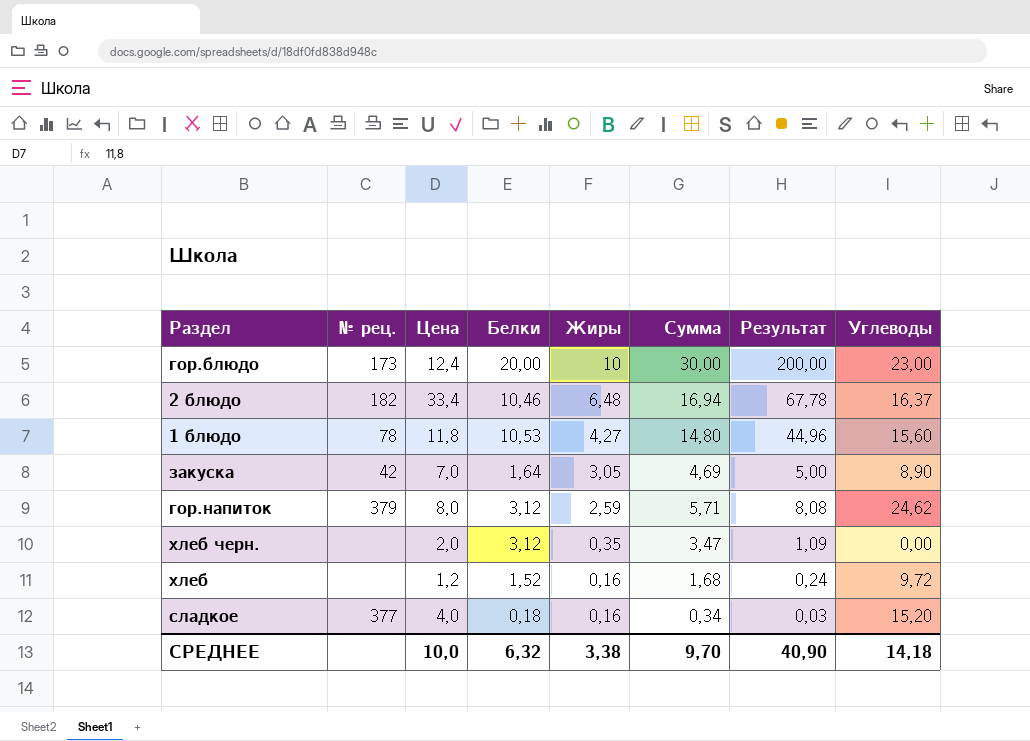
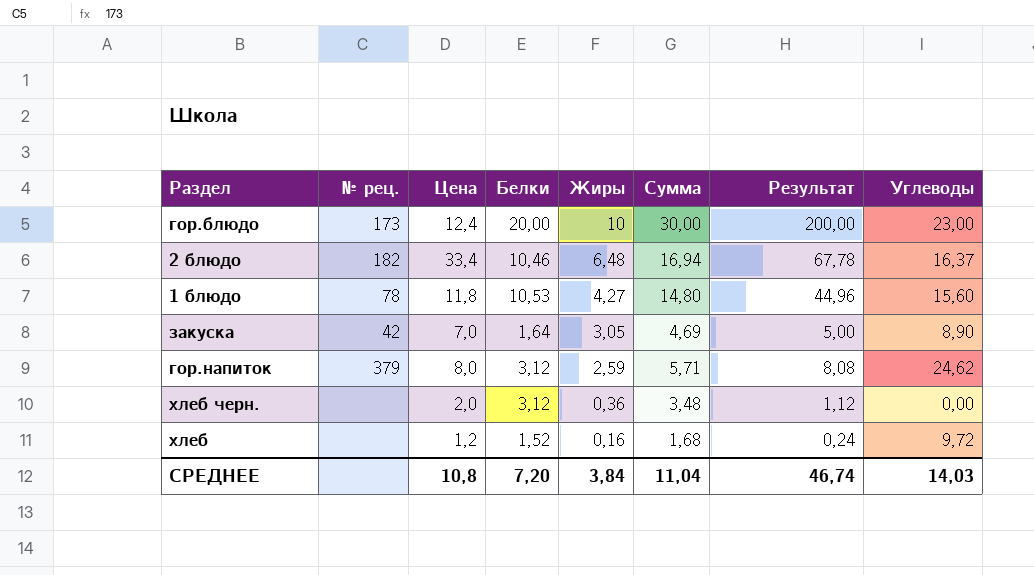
row сладкое: 377 | 4,0 | 0,18 | 0,16 | 0,34 | 0,03 | 15,20 -> none
хлеб черн. | Жиры: 0,35 -> 0,36
хлеб черн. | Сумма: 3,47 -> 3,48
хлеб черн. | Результат: 1,09 -> 1,12
СРЕДНЕЕ | Цена: 10,0 -> 10,8
СРЕДНЕЕ | Белки: 6,32 -> 7,20
СРЕДНЕЕ | Жиры: 3,38 -> 3,84
СРЕДНЕЕ | Сумма: 9,70 -> 11,04
СРЕДНЕЕ | Результат: 40,90 -> 46,74
СРЕДНЕЕ | Углеводы: 14,18 -> 14,03

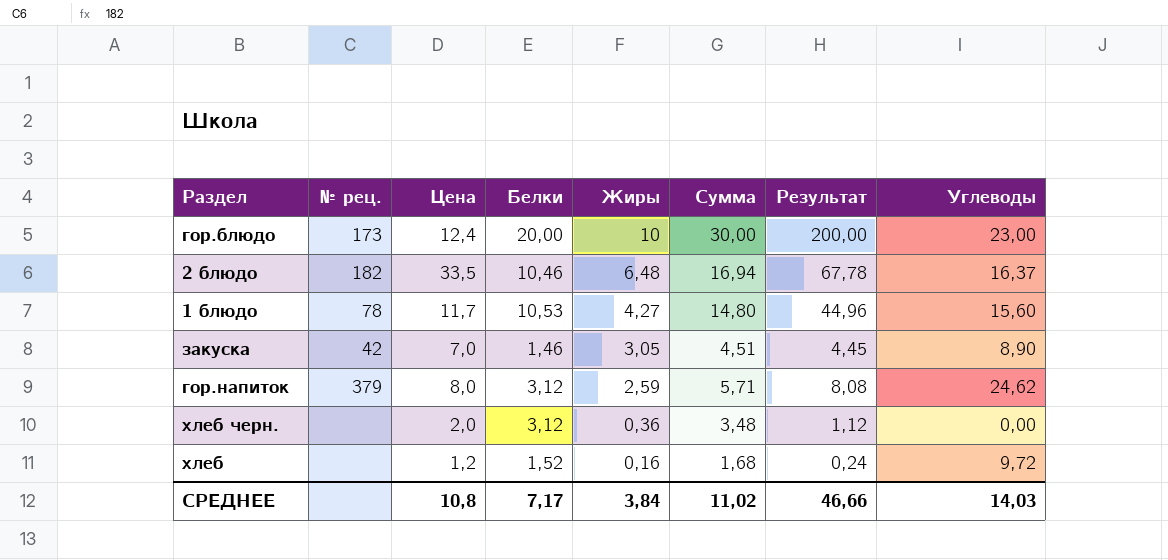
2 блюдо | Цена: 33,4 -> 33,5
1 блюдо | Цена: 11,8 -> 11,7
закуска | Белки: 1,64 -> 1,46
закуска | Сумма: 4,69 -> 4,51
закуска | Результат: 5,00 -> 4,45
СРЕДНЕЕ | Белки: 7,20 -> 7,17
СРЕДНЕЕ | Сумма: 11,04 -> 11,02
СРЕДНЕЕ | Результат: 46,74 -> 46,66

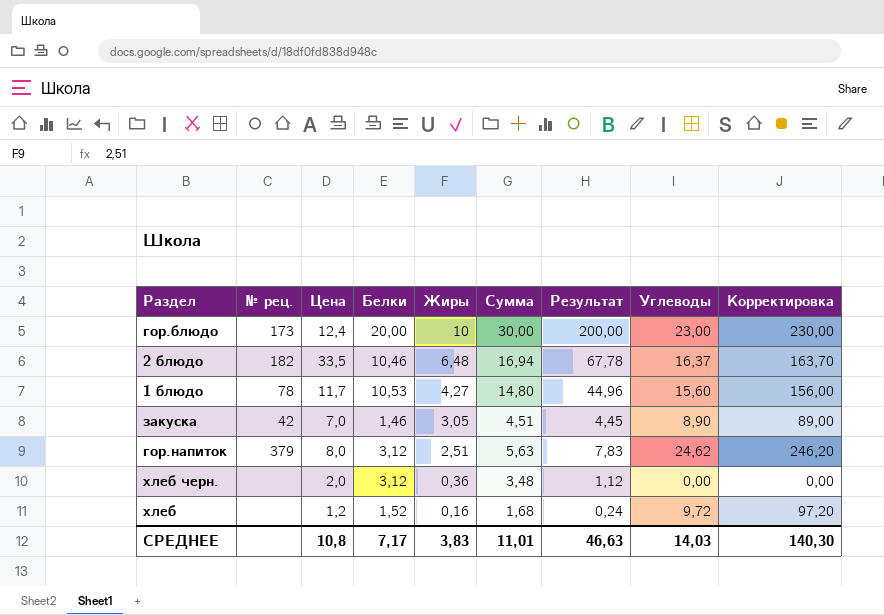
column Корректировка | formula: none -> [Углеводы] * 10
гор.напиток | Жиры: 2,59 -> 2,51
гор.напиток | Сумма: 5,71 -> 5,63
гор.напиток | Результат: 8,08 -> 7,83
СРЕДНЕЕ | Жиры: 3,84 -> 3,83
СРЕДНЕЕ | Сумма: 11,02 -> 11,01
СРЕДНЕЕ | Результат: 46,66 -> 46,63

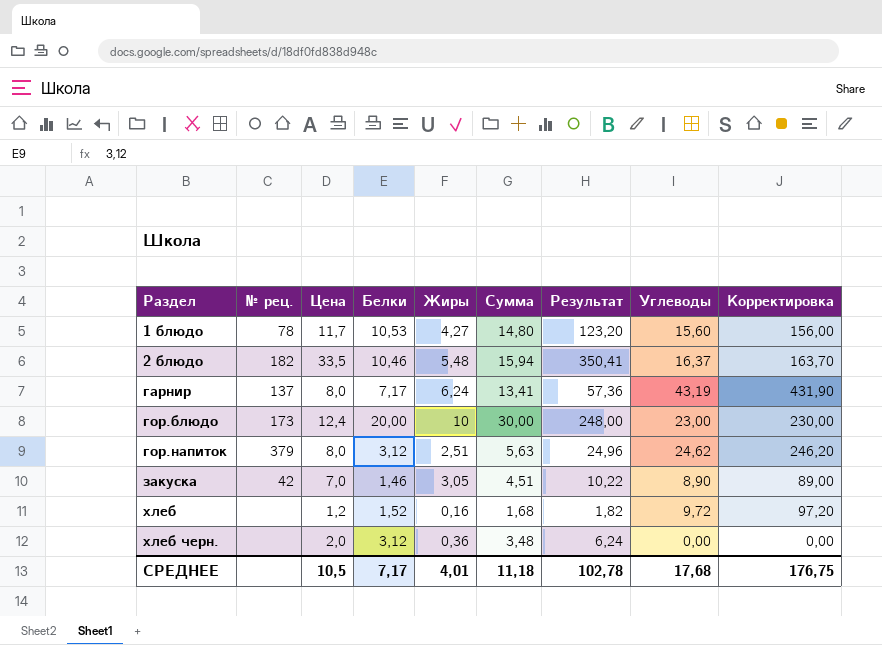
row order: Жиры descending -> Раздел ascending
column Результат | formula: [Белки] * [Жиры] -> [Цена] * [Белки]
2 блюдо | Жиры: 6,48 -> 5,48
2 блюдо | Сумма: 16,94 -> 15,94
row гарнир: none -> 137 | 8,0 | 7,17 | 6,24 | 13,41 | 57,36 | 43,19 | 431,90
СРЕДНЕЕ | Цена: 10,8 -> 10,5
СРЕДНЕЕ | Жиры: 3,83 -> 4,01
СРЕДНЕЕ | Сумма: 11,01 -> 11,18
СРЕДНЕЕ | Результат: 46,63 -> 102,78
СРЕДНЕЕ | Углеводы: 14,03 -> 17,68
СРЕДНЕЕ | Корректировка: 140,30 -> 176,75

